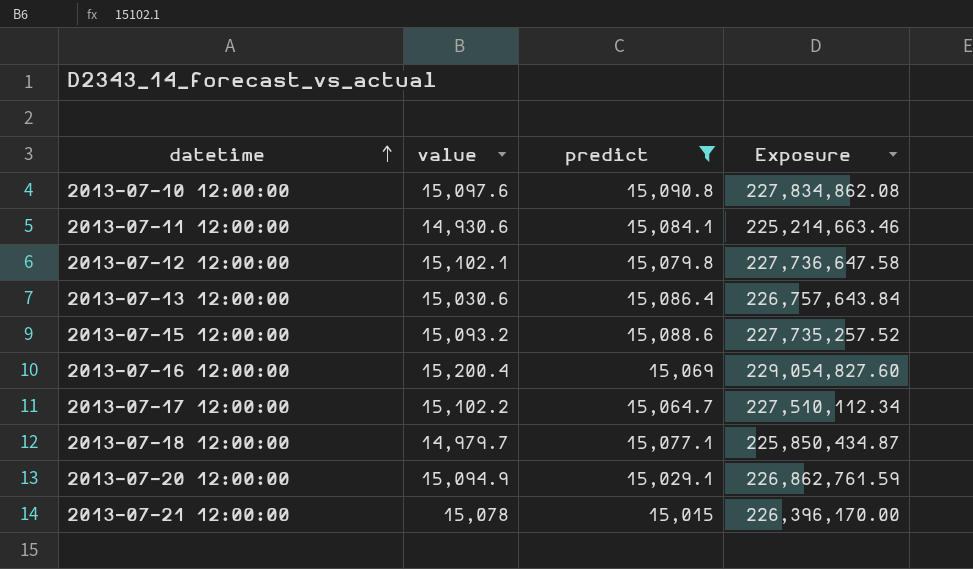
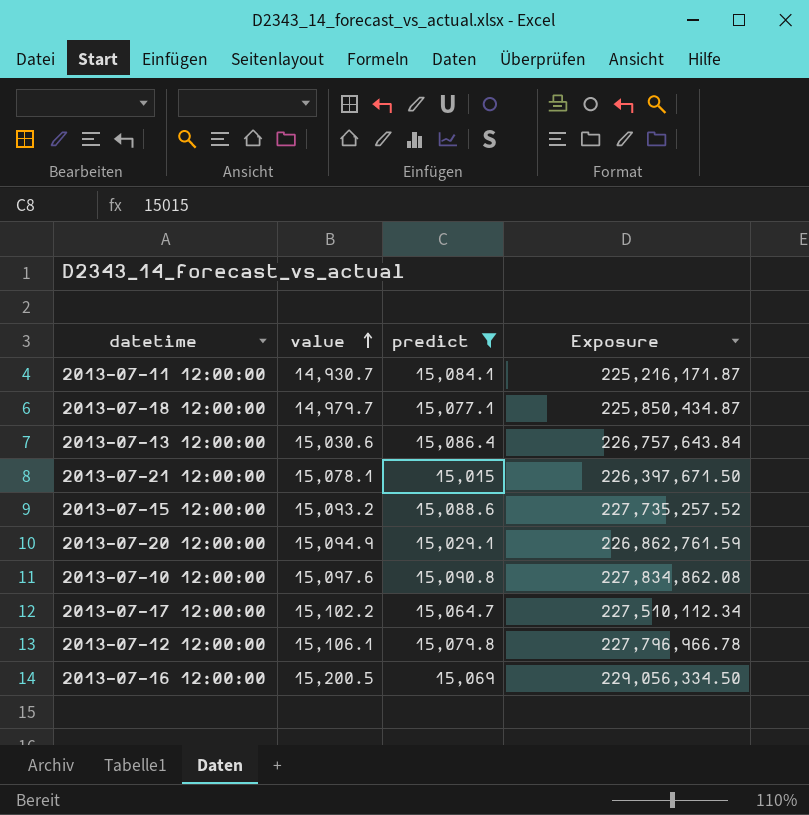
row order: datetime ascending -> value ascending
2013-07-11 12:00:00 | value: 14,930.6 -> 14,930.7
2013-07-11 12:00:00 | Exposure: 225,214,663.46 -> 225,216,171.87
2013-07-21 12:00:00 | value: 15,078 -> 15,078.1
2013-07-21 12:00:00 | Exposure: 226,396,170.00 -> 226,397,671.50
2013-07-12 12:00:00 | value: 15,102.1 -> 15,106.1
2013-07-12 12:00:00 | Exposure: 227,736,647.58 -> 227,796,966.78
2013-07-16 12:00:00 | value: 15,200.4 -> 15,200.5
2013-07-16 12:00:00 | Exposure: 229,054,827.60 -> 229,056,334.50

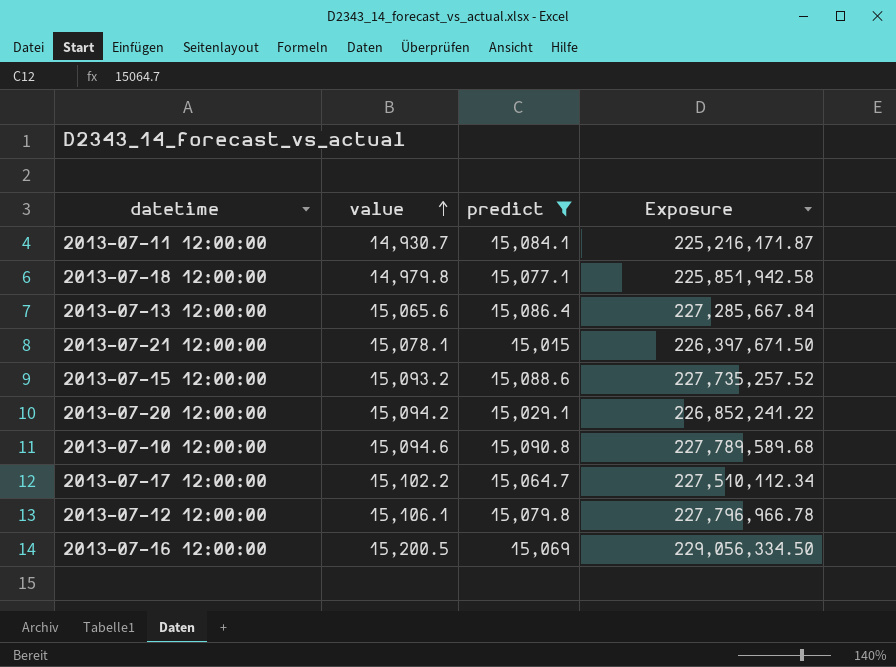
2013-07-18 12:00:00 | value: 14,979.7 -> 14,979.8
2013-07-18 12:00:00 | Exposure: 225,850,434.87 -> 225,851,942.58
2013-07-13 12:00:00 | value: 15,030.6 -> 15,065.6
2013-07-13 12:00:00 | Exposure: 226,757,643.84 -> 227,285,667.84
2013-07-20 12:00:00 | value: 15,094.9 -> 15,094.2
2013-07-20 12:00:00 | Exposure: 226,862,761.59 -> 226,852,241.22
2013-07-10 12:00:00 | value: 15,097.6 -> 15,094.6
2013-07-10 12:00:00 | Exposure: 227,834,862.08 -> 227,789,589.68

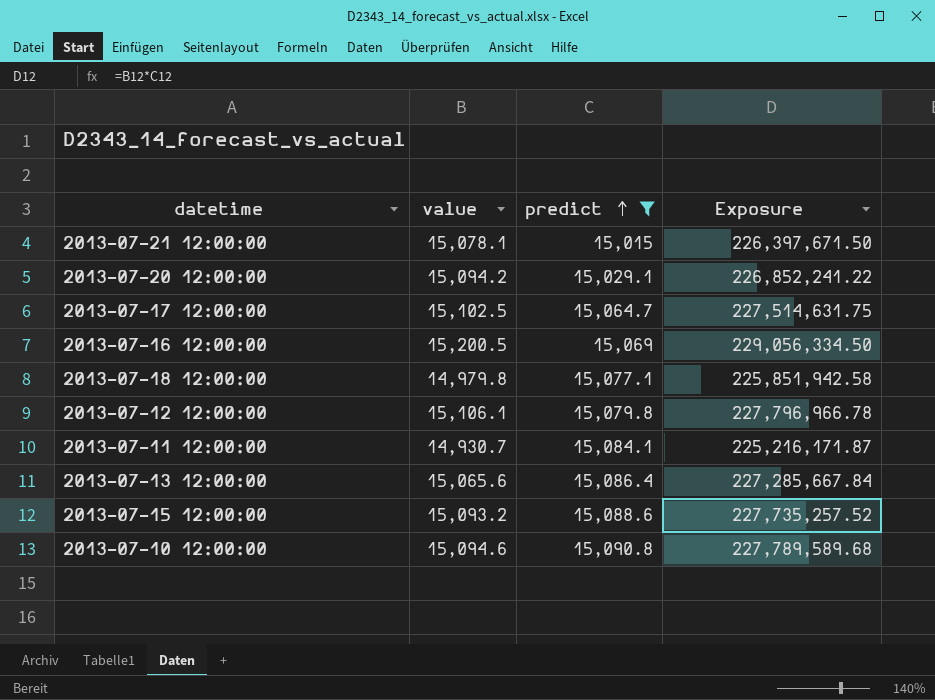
row order: value ascending -> predict ascending
2013-07-17 12:00:00 | value: 15,102.2 -> 15,102.5
2013-07-17 12:00:00 | Exposure: 227,510,112.34 -> 227,514,631.75

